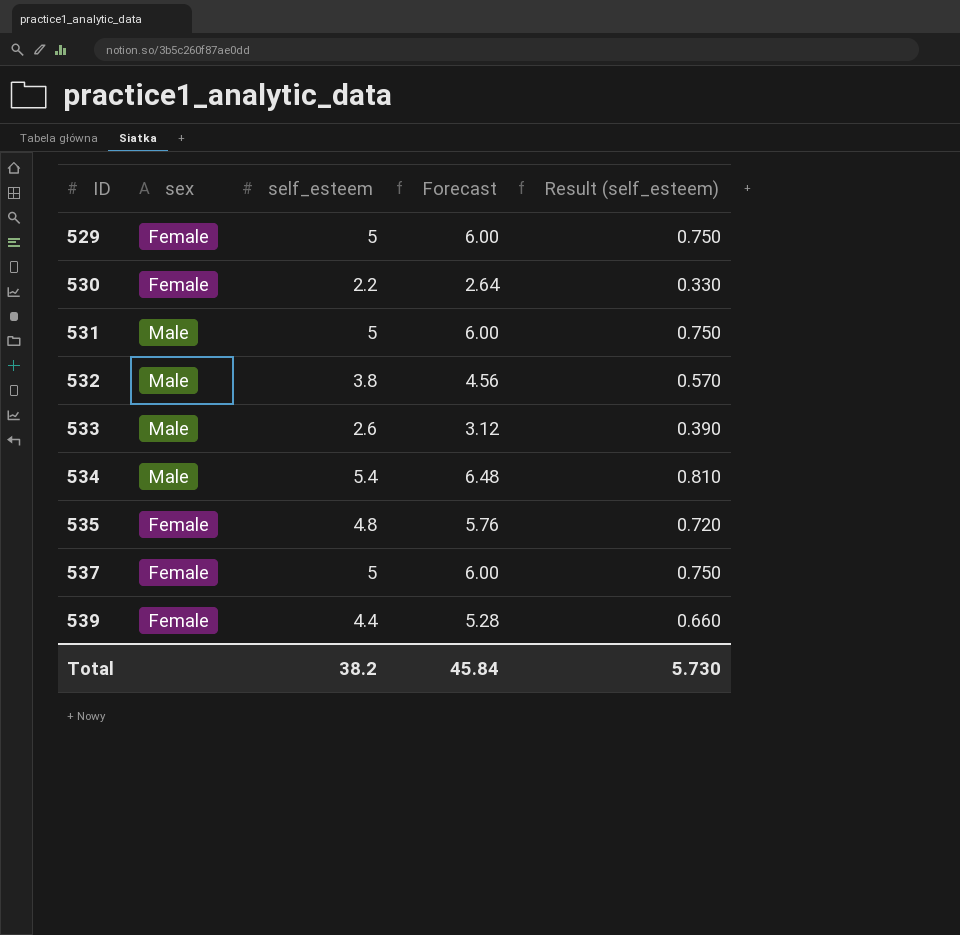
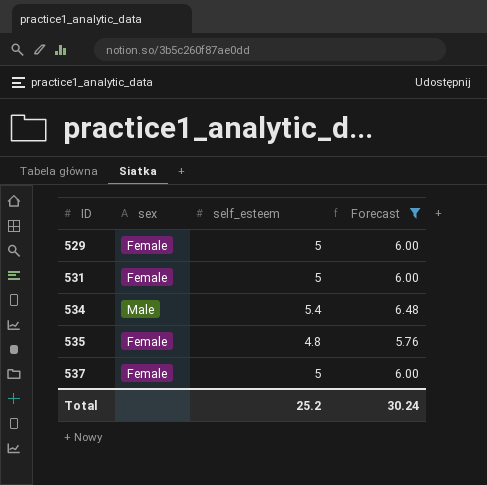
filter: none -> Forecast >= 5.76
column Result (self_esteem) | formula: [self_esteem] * 0.15 -> none
531 | sex: Male -> Female
Total | self_esteem: 38.2 -> 25.2
Total | Forecast: 45.84 -> 30.24

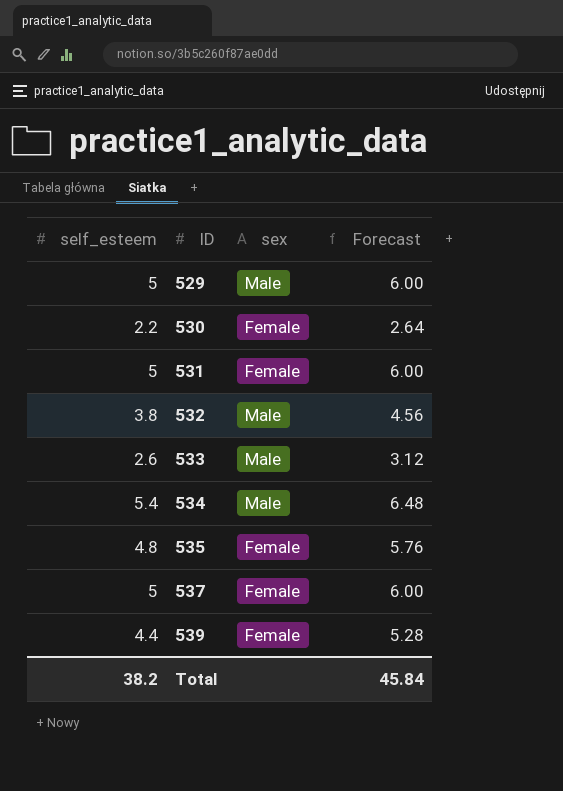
filter: Forecast >= 5.76 -> none
column self_esteem | position: 3 -> 1
529 | sex: Female -> Male
Total | self_esteem: 25.2 -> 38.2
Total | Forecast: 30.24 -> 45.84

